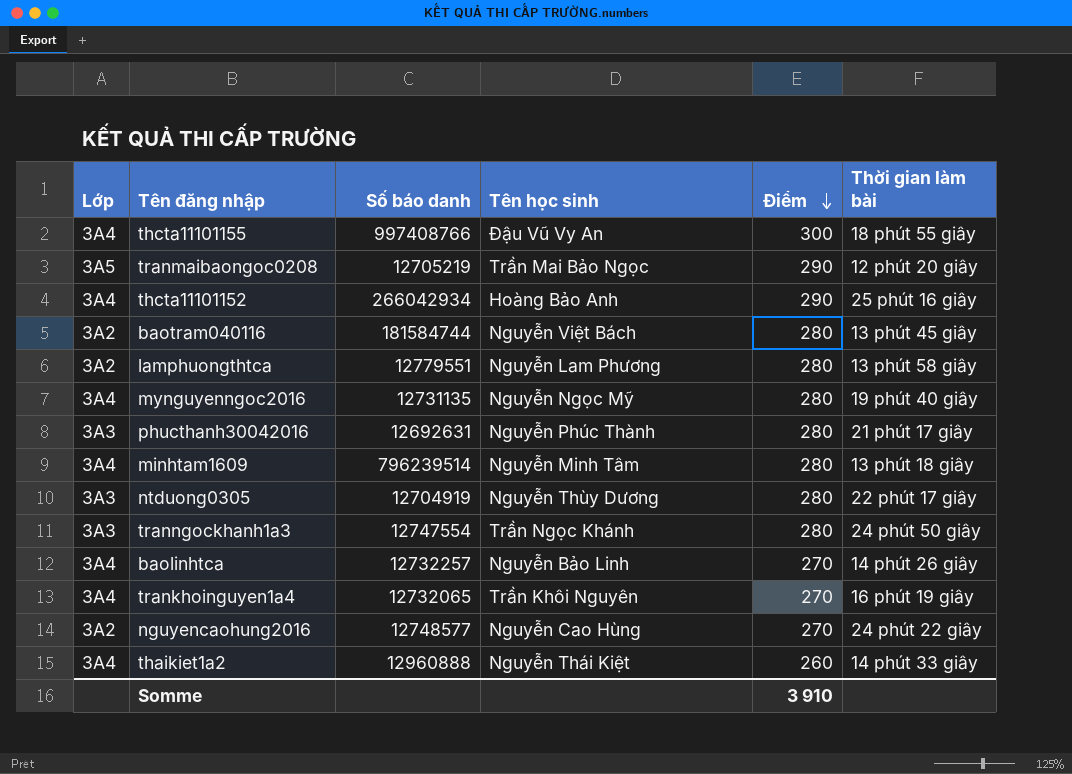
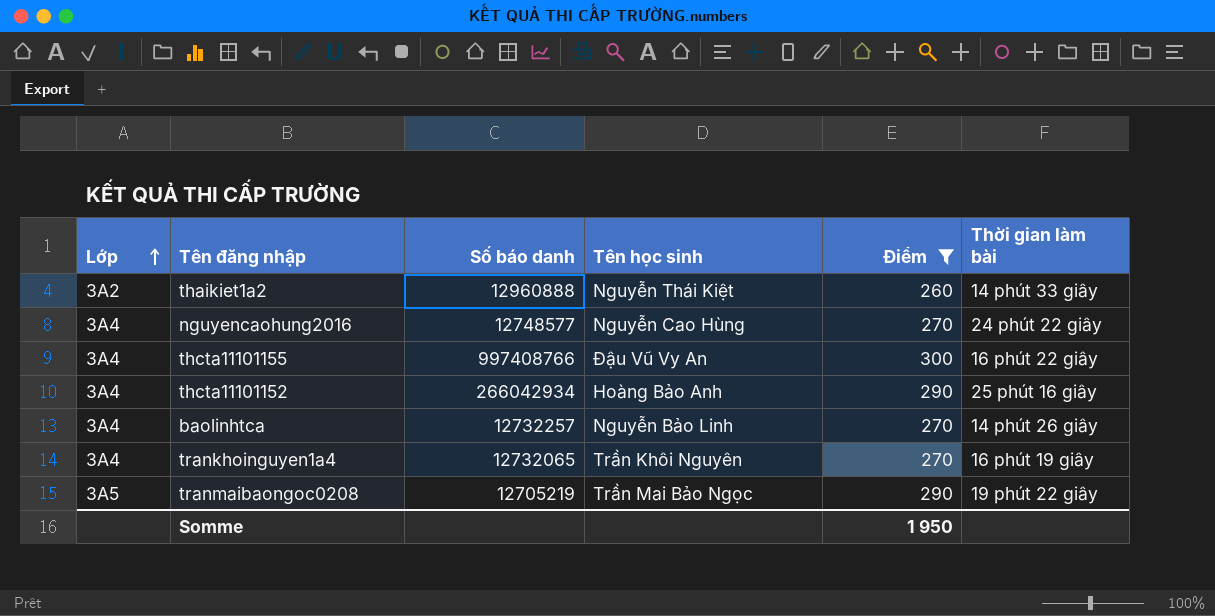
filter: none -> Điểm != 280
row order: Điểm descending -> Lớp ascending
thaikiet1a2 | Lớp: 3A4 -> 3A2
nguyencaohung2016 | Lớp: 3A2 -> 3A4
thcta11101155 | Thời gian làm bài: 18 phút 55 giây -> 16 phút 22 giây
tranmaibaongoc0208 | Thời gian làm bài: 12 phút 20 giây -> 19 phút 22 giây
Somme | Điểm: 3 910 -> 1 950

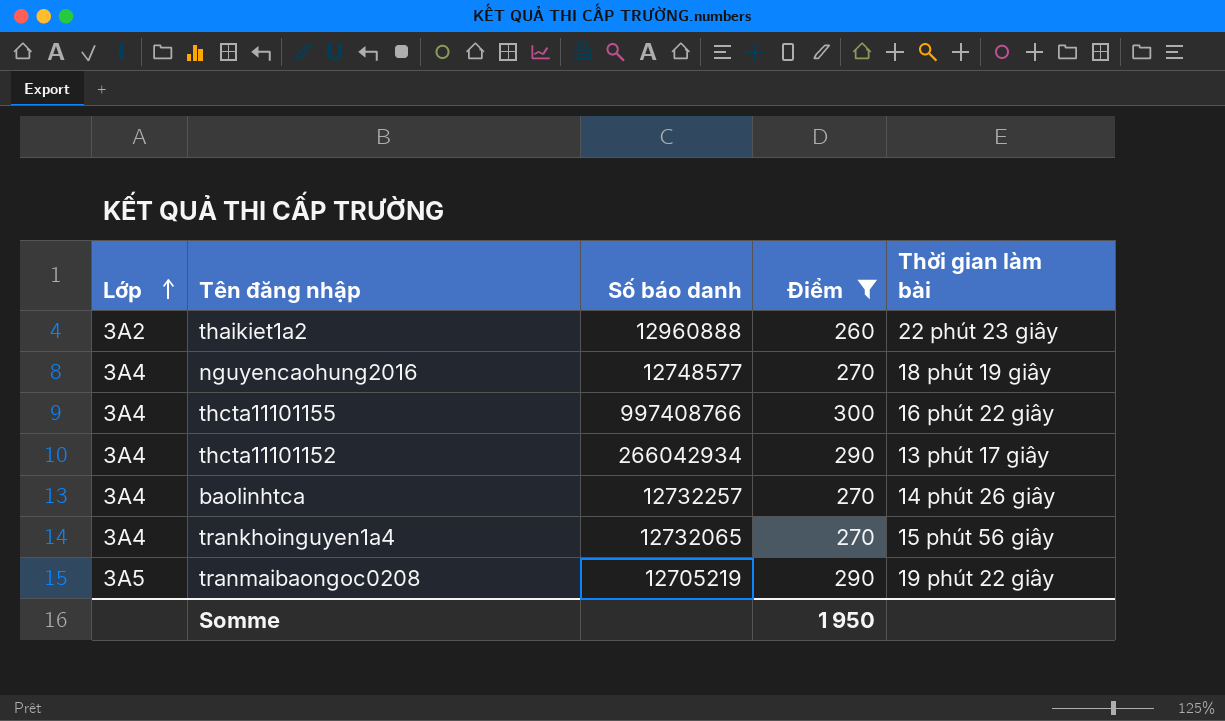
column Tên học sinh | position: 4 -> none
thaikiet1a2 | Thời gian làm bài: 14 phút 33 giây -> 22 phút 23 giây
nguyencaohung2016 | Thời gian làm bài: 24 phút 22 giây -> 18 phút 19 giây
thcta11101152 | Thời gian làm bài: 25 phút 16 giây -> 13 phút 17 giây
trankhoinguyen1a4 | Thời gian làm bài: 16 phút 19 giây -> 15 phút 56 giây

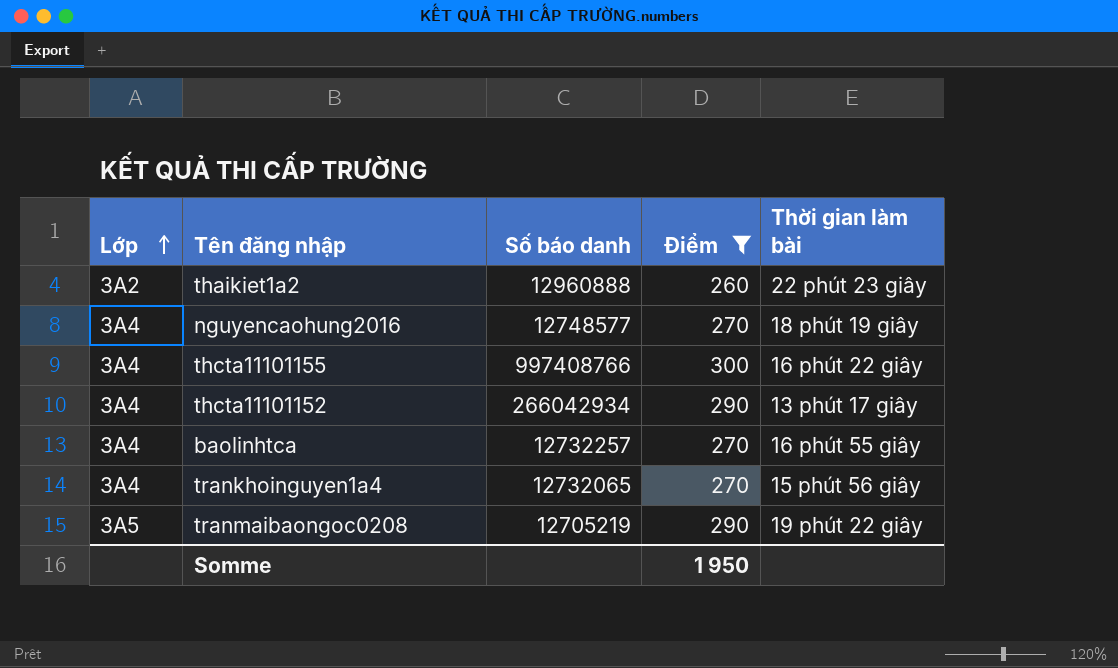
baolinhtca | Thời gian làm bài: 14 phút 26 giây -> 16 phút 55 giây

